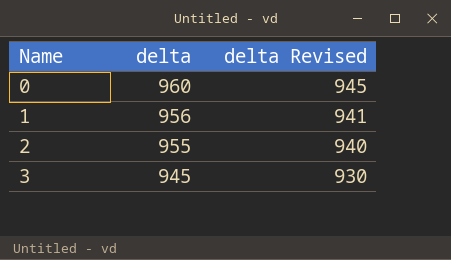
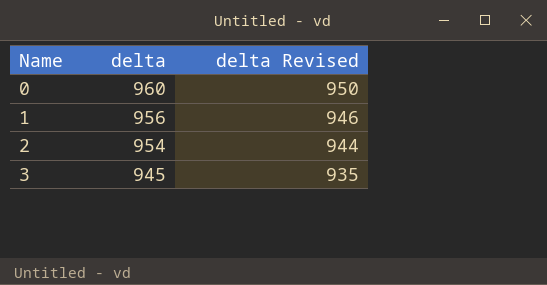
column delta Revised | formula: [delta] - 15 -> [delta] - 10
2 | delta: 955 -> 954

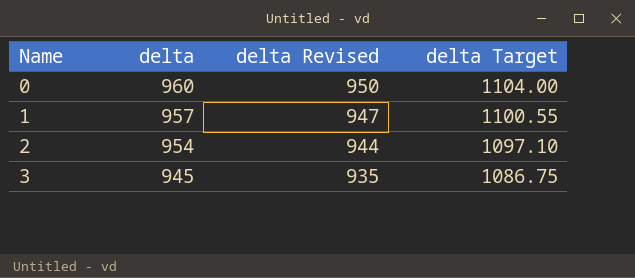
column delta Target | formula: none -> [delta] * 1.15
1 | delta: 956 -> 957
1 | delta Revised: 946 -> 947

